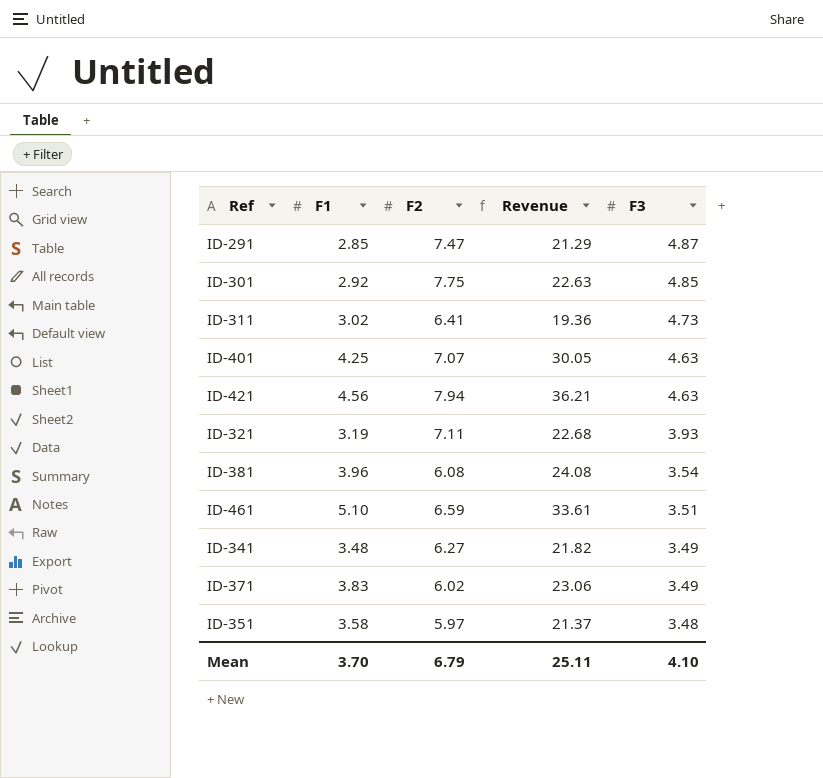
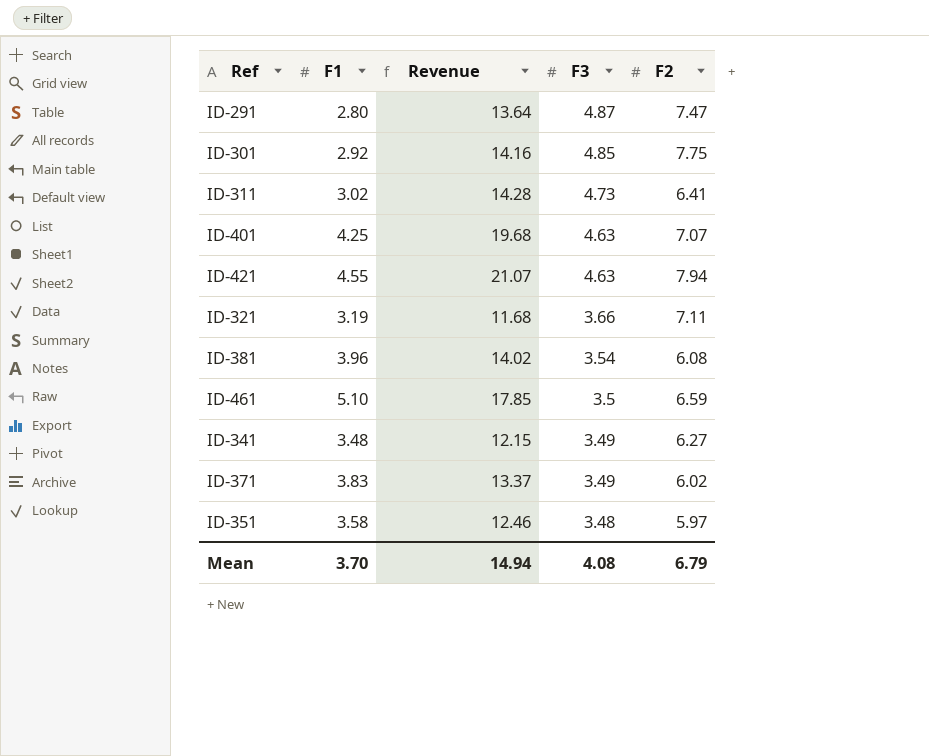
column Revenue | formula: [F1] * [F2] -> [F1] * [F3]
column F2 | position: 3 -> 5
ID-291 | F1: 2.85 -> 2.80
ID-421 | F1: 4.56 -> 4.55
ID-321 | F3: 3.93 -> 3.66
ID-461 | F3: 3.51 -> 3.5
Mean | Revenue: 25.11 -> 14.94
Mean | F3: 4.10 -> 4.08

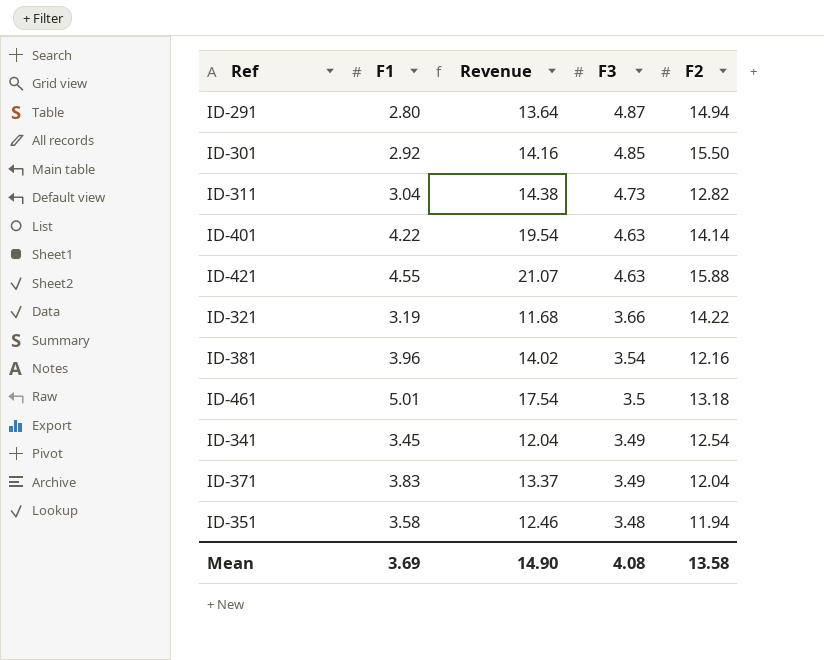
ID-291 | F2: 7.47 -> 14.94
ID-301 | F2: 7.75 -> 15.50
ID-311 | F1: 3.02 -> 3.04
ID-311 | Revenue: 14.28 -> 14.38
ID-311 | F2: 6.41 -> 12.82
ID-401 | F1: 4.25 -> 4.22
ID-401 | Revenue: 19.68 -> 19.54
ID-401 | F2: 7.07 -> 14.14
ID-421 | F2: 7.94 -> 15.88
ID-321 | F2: 7.11 -> 14.22
ID-381 | F2: 6.08 -> 12.16
ID-461 | F1: 5.10 -> 5.01
ID-461 | Revenue: 17.85 -> 17.54
ID-461 | F2: 6.59 -> 13.18
ID-341 | F1: 3.48 -> 3.45
ID-341 | Revenue: 12.15 -> 12.04
ID-341 | F2: 6.27 -> 12.54
ID-371 | F2: 6.02 -> 12.04
ID-351 | F2: 5.97 -> 11.94
Mean | F1: 3.70 -> 3.69
Mean | Revenue: 14.94 -> 14.90
Mean | F2: 6.79 -> 13.58

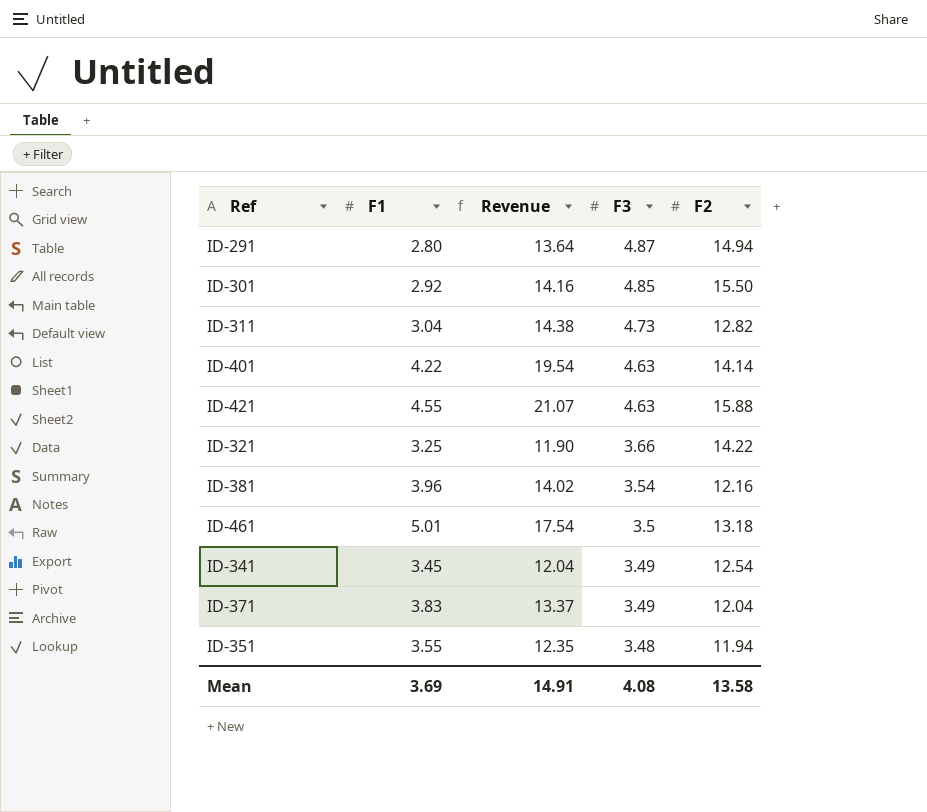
ID-321 | F1: 3.19 -> 3.25
ID-321 | Revenue: 11.68 -> 11.90
ID-351 | F1: 3.58 -> 3.55
ID-351 | Revenue: 12.46 -> 12.35
Mean | Revenue: 14.90 -> 14.91

